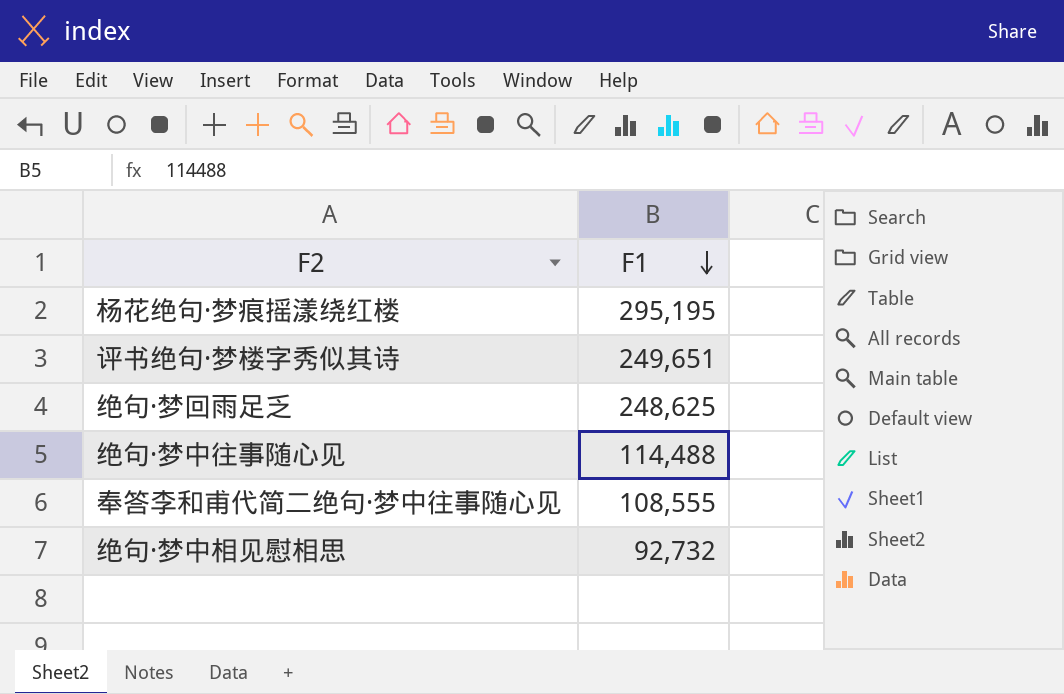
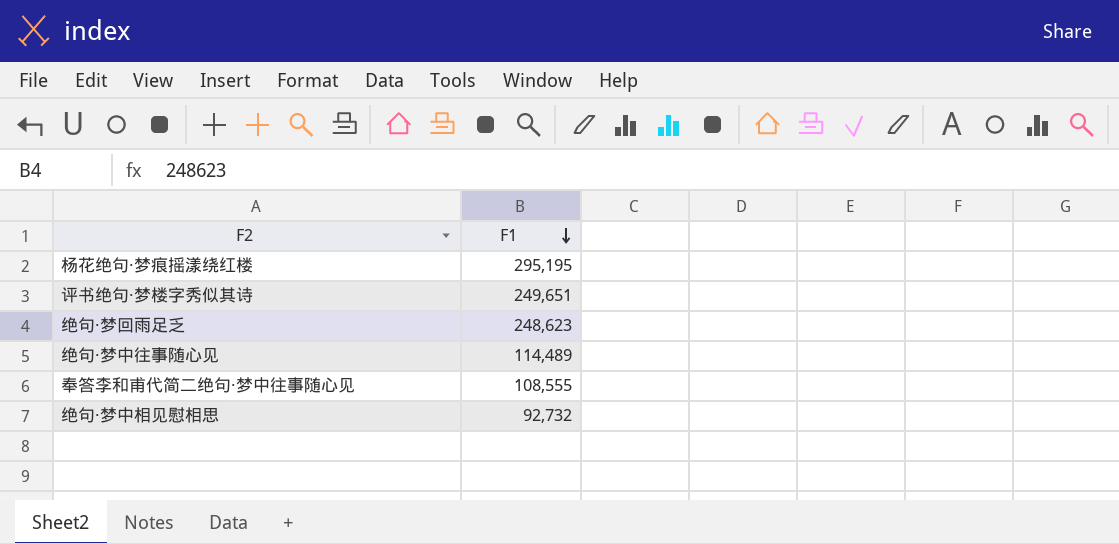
绝句·梦回雨足乏 | F1: 248,625 -> 248,623
绝句·梦中往事随心见 | F1: 114,488 -> 114,489

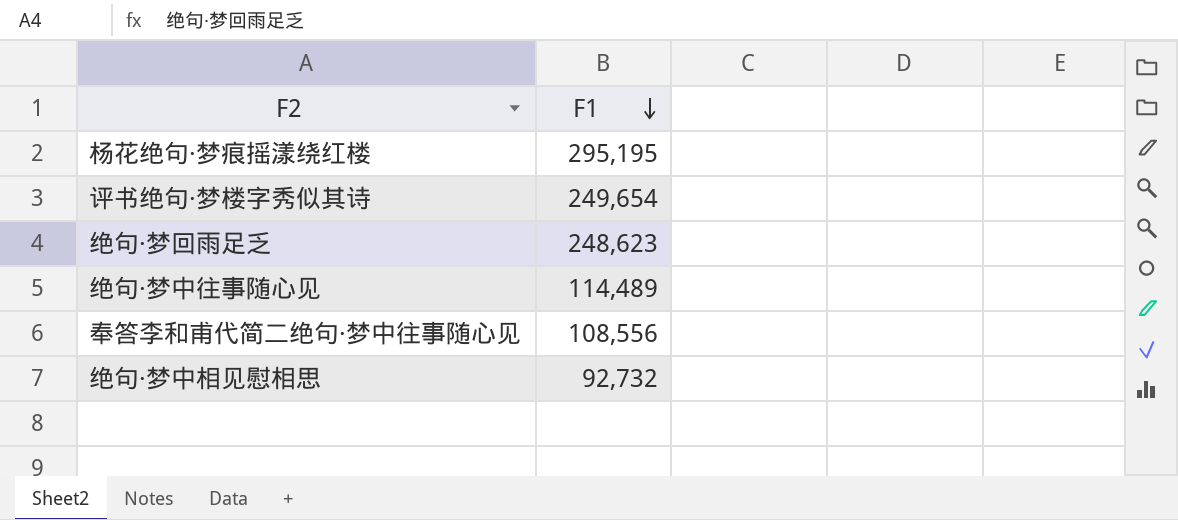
评书绝句·梦楼字秀似其诗 | F1: 249,651 -> 249,654
奉答李和甫代简二绝句·梦中往事随心见 | F1: 108,555 -> 108,556

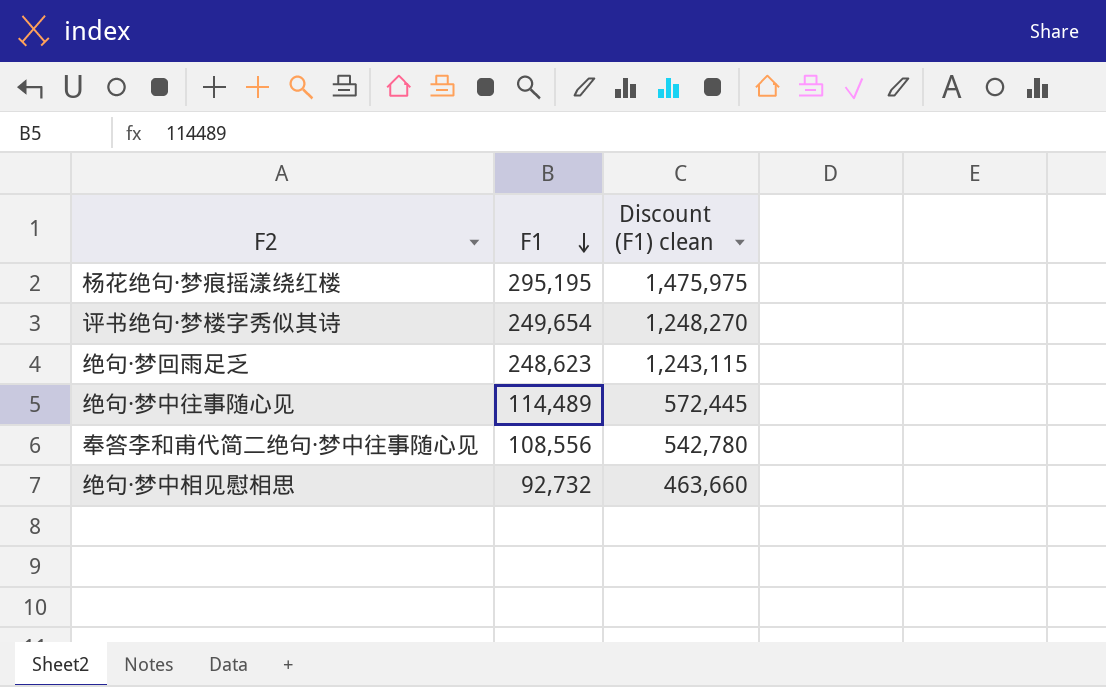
column Discount (F1) clean | formula: none -> [F1] * 5

